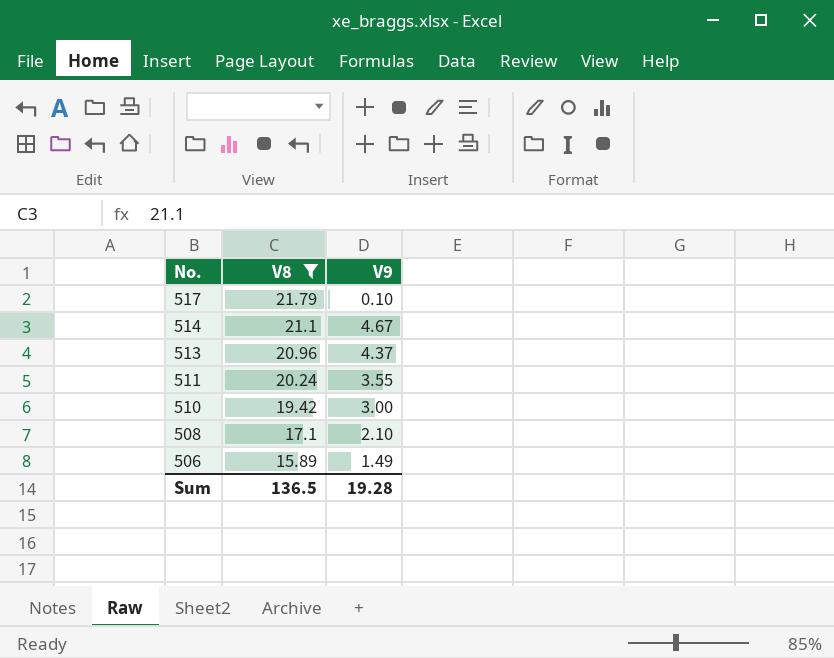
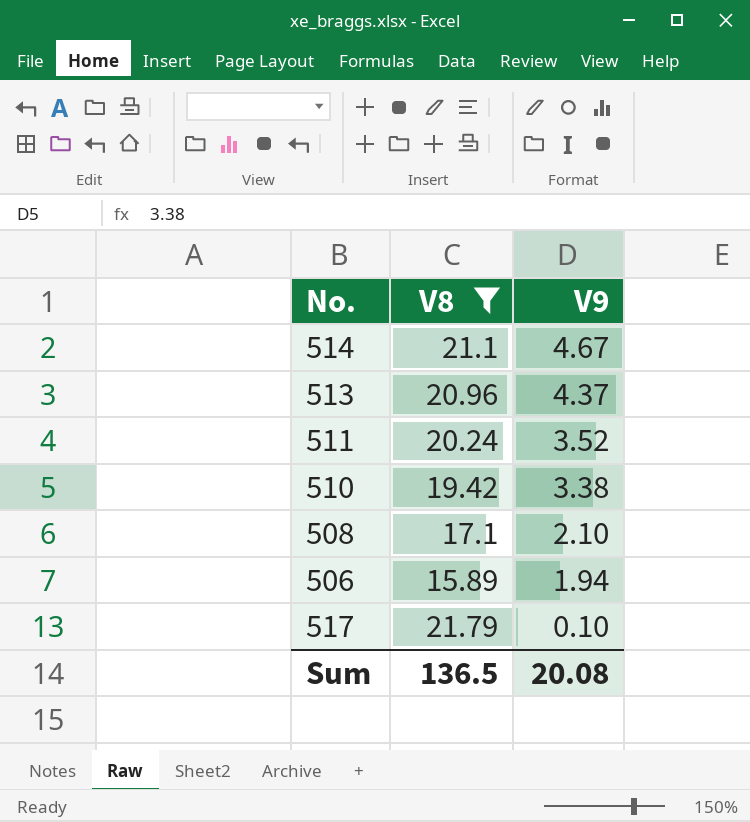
row order: No. descending -> V9 descending
511 | V9: 3.55 -> 3.52
510 | V9: 3.00 -> 3.38
506 | V9: 1.49 -> 1.94
Sum | V9: 19.28 -> 20.08

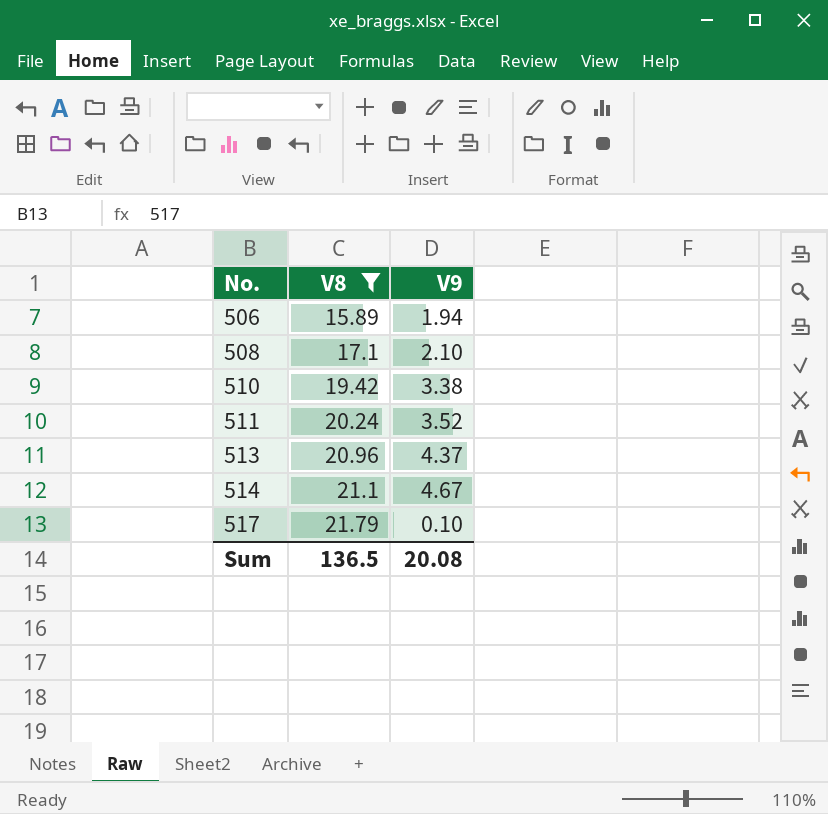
row order: V9 descending -> No. ascending

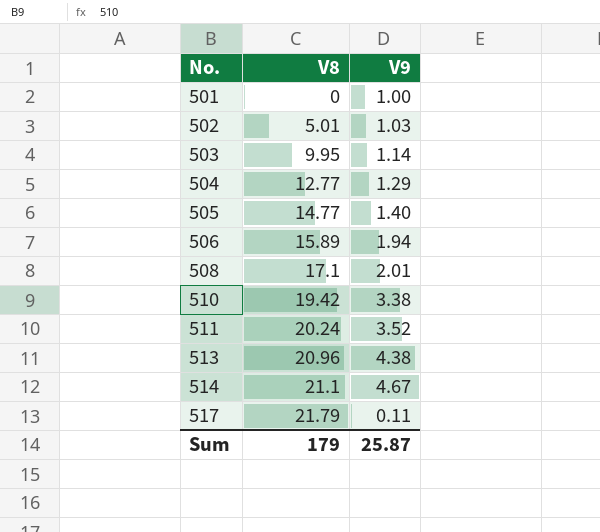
filter: V8 >= 15.89 -> none
508 | V9: 2.10 -> 2.01
513 | V9: 4.37 -> 4.38
517 | V9: 0.10 -> 0.11
Sum | V8: 136.5 -> 179
Sum | V9: 20.08 -> 25.87

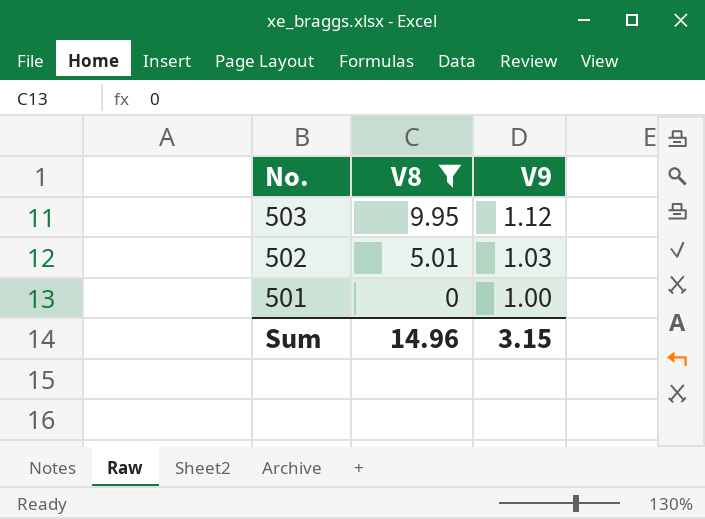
filter: none -> V8 <= 9.95
row order: No. ascending -> No. descending
503 | V9: 1.14 -> 1.12
Sum | V8: 179 -> 14.96
Sum | V9: 25.87 -> 3.15

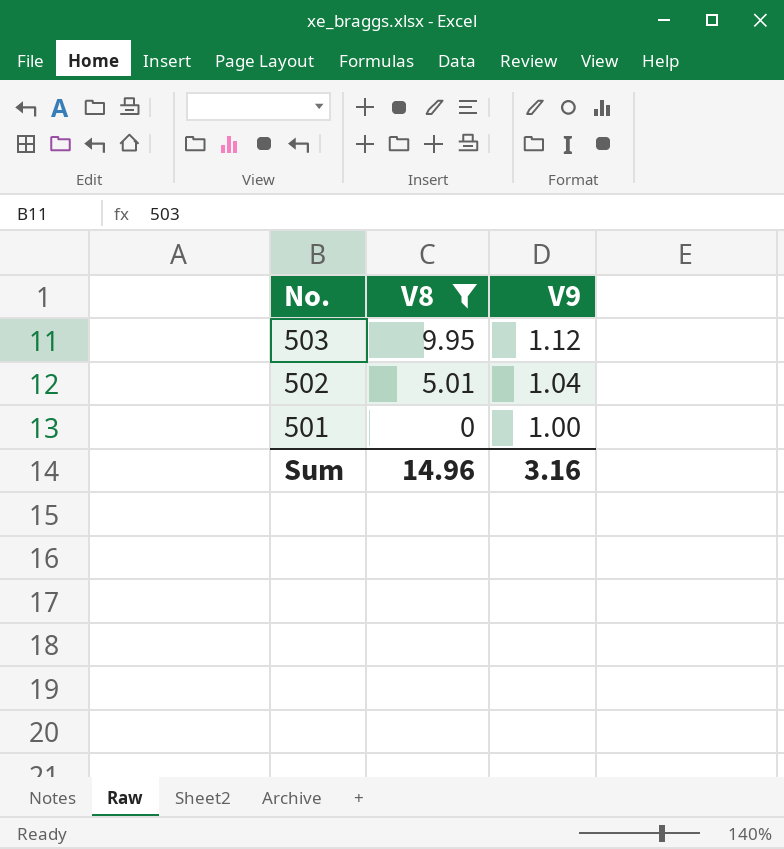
502 | V9: 1.03 -> 1.04
Sum | V9: 3.15 -> 3.16

